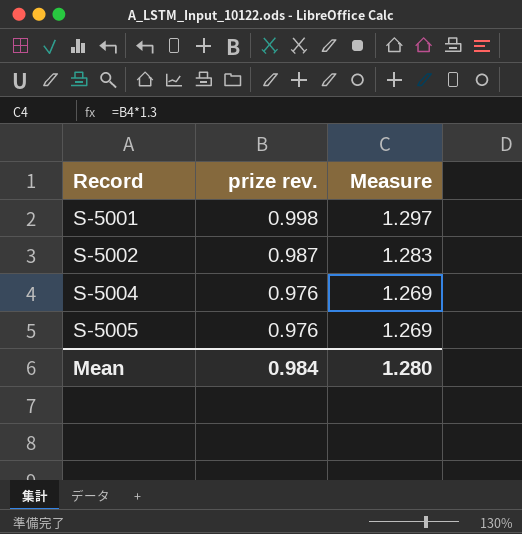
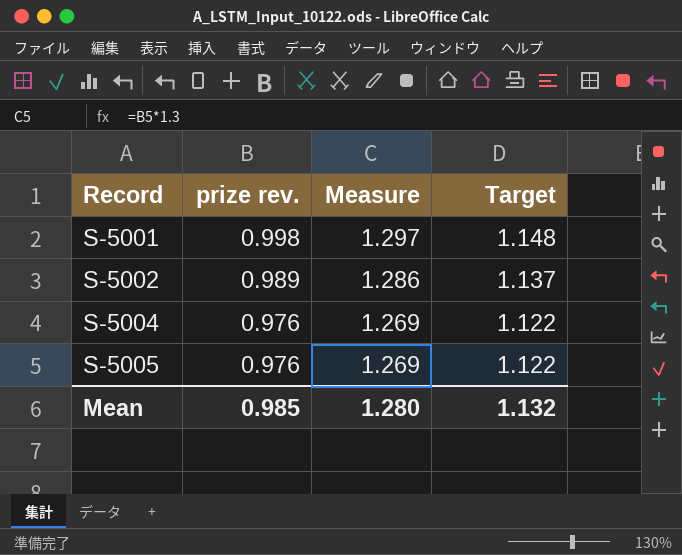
column Target | formula: none -> [prize rev.] * 1.15
S-5002 | prize rev.: 0.987 -> 0.989
S-5002 | Measure: 1.283 -> 1.286
Mean | prize rev.: 0.984 -> 0.985

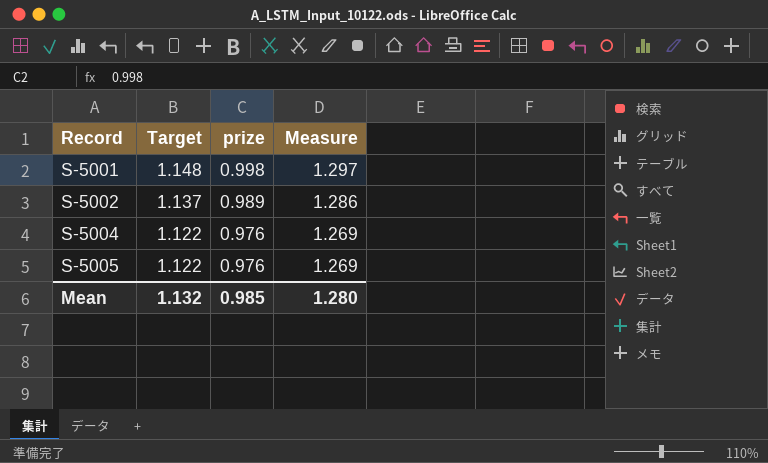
column Target | position: 4 -> 2
column name: prize rev. -> prize

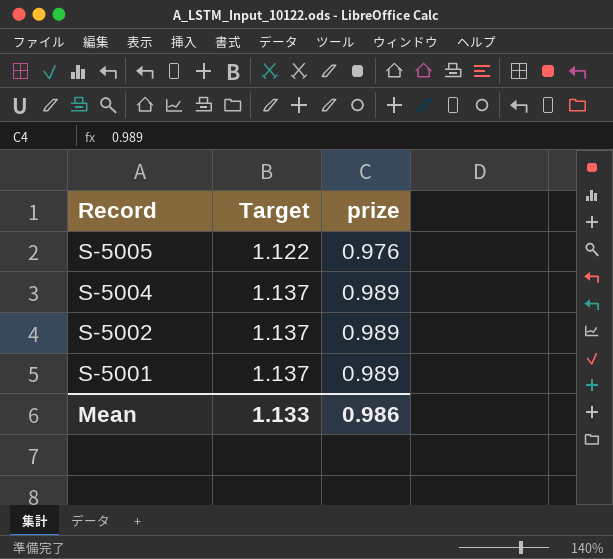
row order: Record ascending -> Record descending
column Measure | formula: [prize] * 1.3 -> none
S-5004 | Target: 1.122 -> 1.137
S-5004 | prize: 0.976 -> 0.989
S-5001 | Target: 1.148 -> 1.137
S-5001 | prize: 0.998 -> 0.989
Mean | Target: 1.132 -> 1.133
Mean | prize: 0.985 -> 0.986

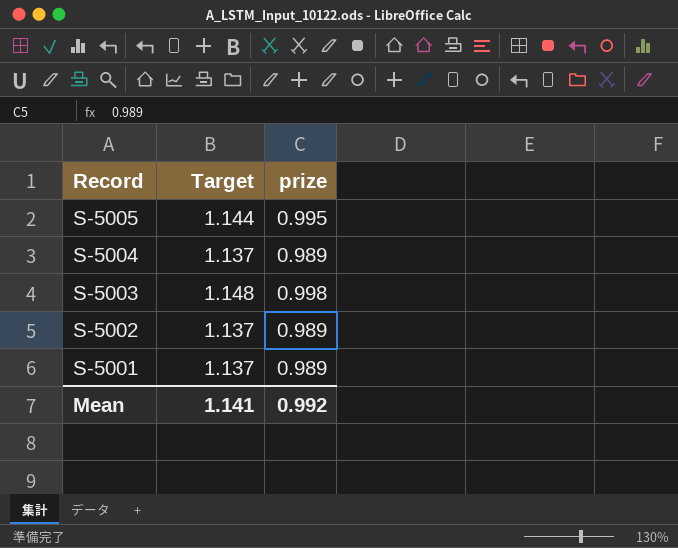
S-5005 | Target: 1.122 -> 1.144
S-5005 | prize: 0.976 -> 0.995
row S-5003: none -> 1.148 | 0.998
Mean | Target: 1.133 -> 1.141
Mean | prize: 0.986 -> 0.992

